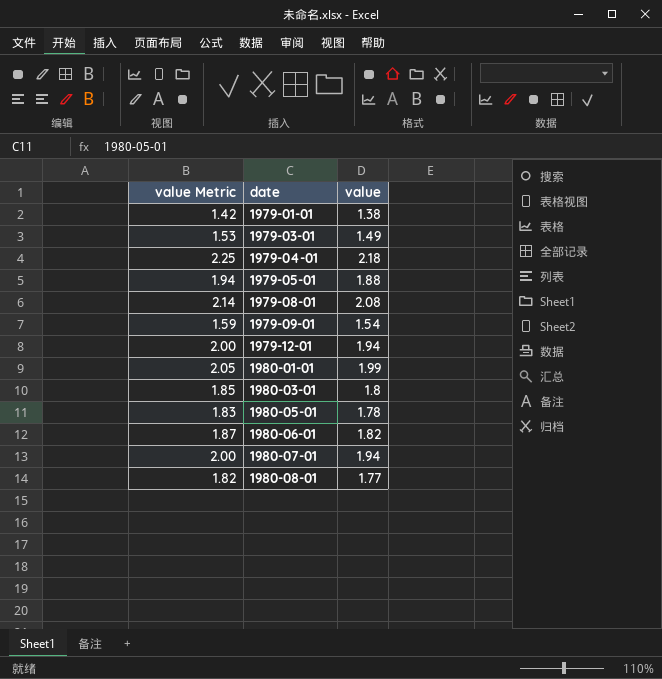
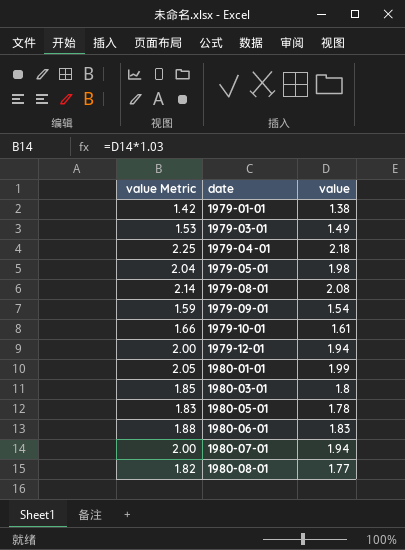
1979-05-01 | value Metric: 1.94 -> 2.04
1979-05-01 | value: 1.88 -> 1.98
row 1979-10-01: none -> 1.66 | 1.61
1980-06-01 | value Metric: 1.87 -> 1.88
1980-06-01 | value: 1.82 -> 1.83

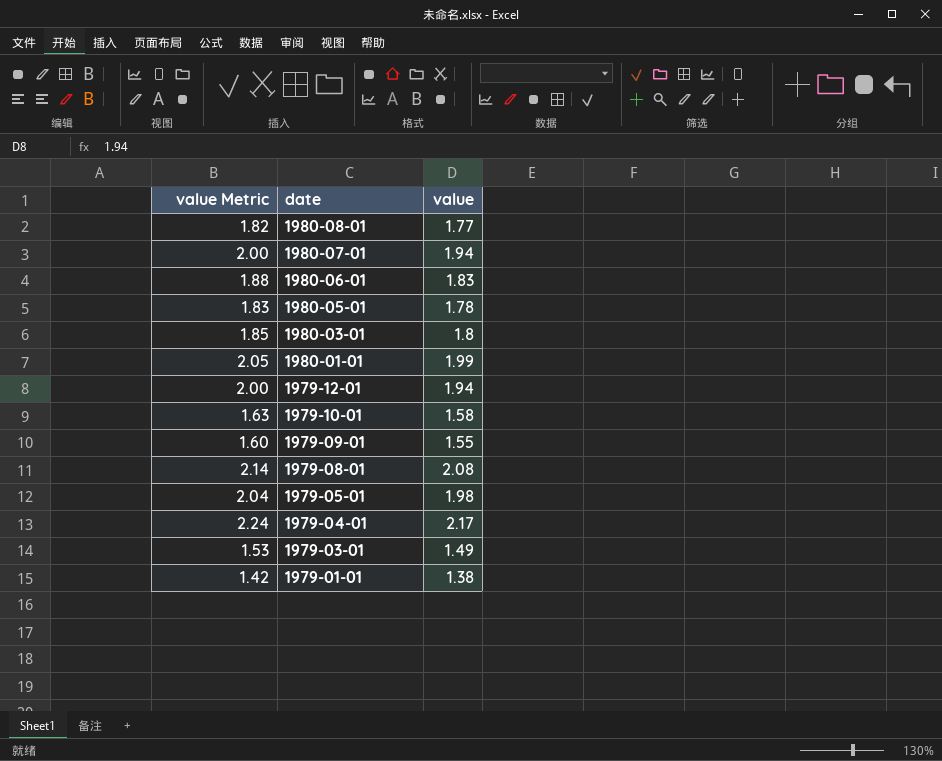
row order: date ascending -> date descending
1979-10-01 | value Metric: 1.66 -> 1.63
1979-10-01 | value: 1.61 -> 1.58
1979-09-01 | value Metric: 1.59 -> 1.60
1979-09-01 | value: 1.54 -> 1.55
1979-04-01 | value Metric: 2.25 -> 2.24
1979-04-01 | value: 2.18 -> 2.17

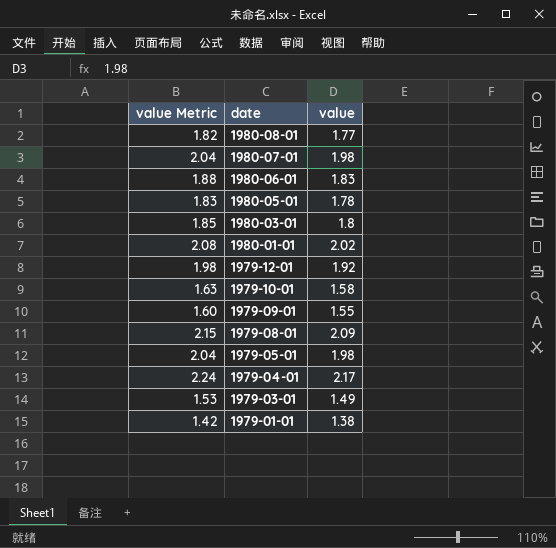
1980-07-01 | value Metric: 2.00 -> 2.04
1980-07-01 | value: 1.94 -> 1.98
1980-01-01 | value Metric: 2.05 -> 2.08
1980-01-01 | value: 1.99 -> 2.02
1979-12-01 | value Metric: 2.00 -> 1.98
1979-12-01 | value: 1.94 -> 1.92
1979-08-01 | value Metric: 2.14 -> 2.15
1979-08-01 | value: 2.08 -> 2.09

